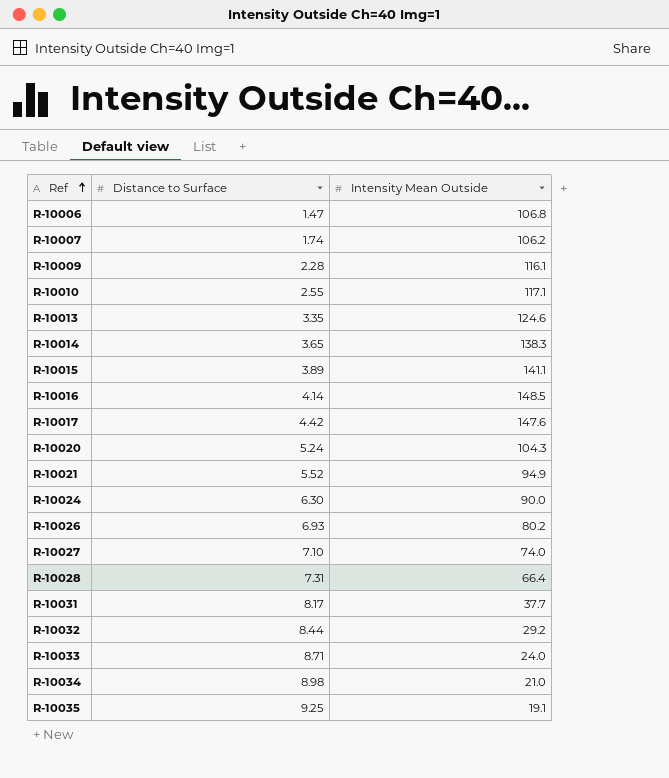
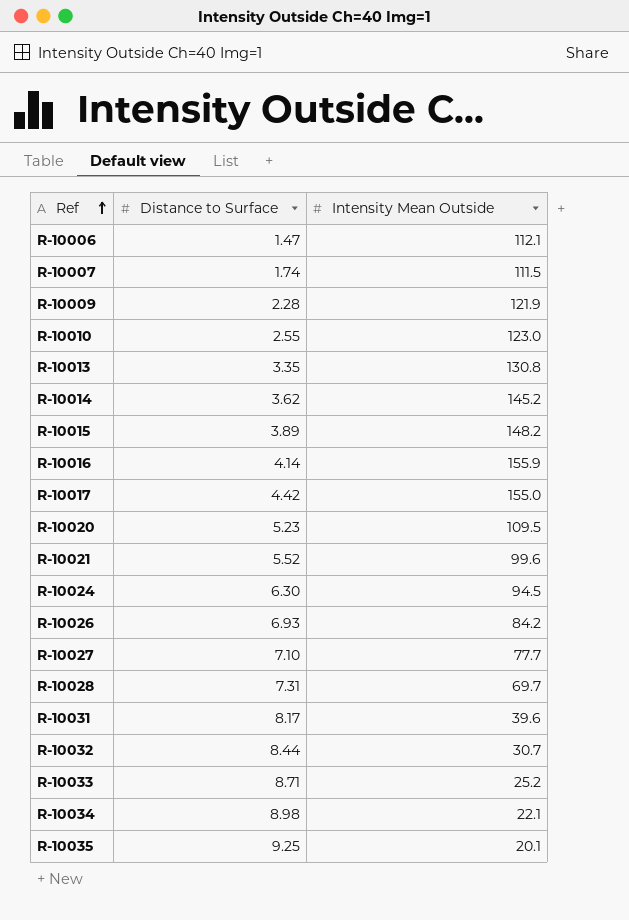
R-10006 | Intensity Mean Outside: 106.8 -> 112.1
R-10007 | Intensity Mean Outside: 106.2 -> 111.5
R-10009 | Intensity Mean Outside: 116.1 -> 121.9
R-10010 | Intensity Mean Outside: 117.1 -> 123.0
R-10013 | Intensity Mean Outside: 124.6 -> 130.8
R-10014 | Distance to Surface: 3.65 -> 3.62
R-10014 | Intensity Mean Outside: 138.3 -> 145.2
R-10015 | Intensity Mean Outside: 141.1 -> 148.2
R-10016 | Intensity Mean Outside: 148.5 -> 155.9
R-10017 | Intensity Mean Outside: 147.6 -> 155.0
R-10020 | Distance to Surface: 5.24 -> 5.23
R-10020 | Intensity Mean Outside: 104.3 -> 109.5
R-10021 | Intensity Mean Outside: 94.9 -> 99.6
R-10024 | Intensity Mean Outside: 90.0 -> 94.5
R-10026 | Intensity Mean Outside: 80.2 -> 84.2
R-10027 | Intensity Mean Outside: 74.0 -> 77.7
R-10028 | Intensity Mean Outside: 66.4 -> 69.7
R-10031 | Intensity Mean Outside: 37.7 -> 39.6
R-10032 | Intensity Mean Outside: 29.2 -> 30.7
R-10033 | Intensity Mean Outside: 24.0 -> 25.2
R-10034 | Intensity Mean Outside: 21.0 -> 22.1
R-10035 | Intensity Mean Outside: 19.1 -> 20.1

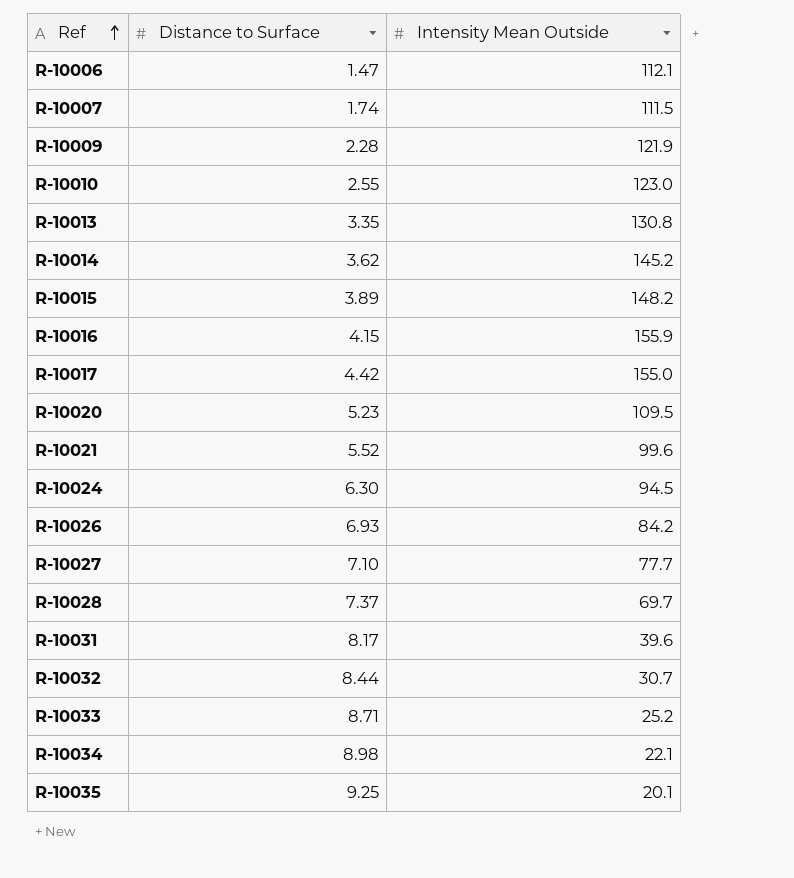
R-10016 | Distance to Surface: 4.14 -> 4.15
R-10028 | Distance to Surface: 7.31 -> 7.37

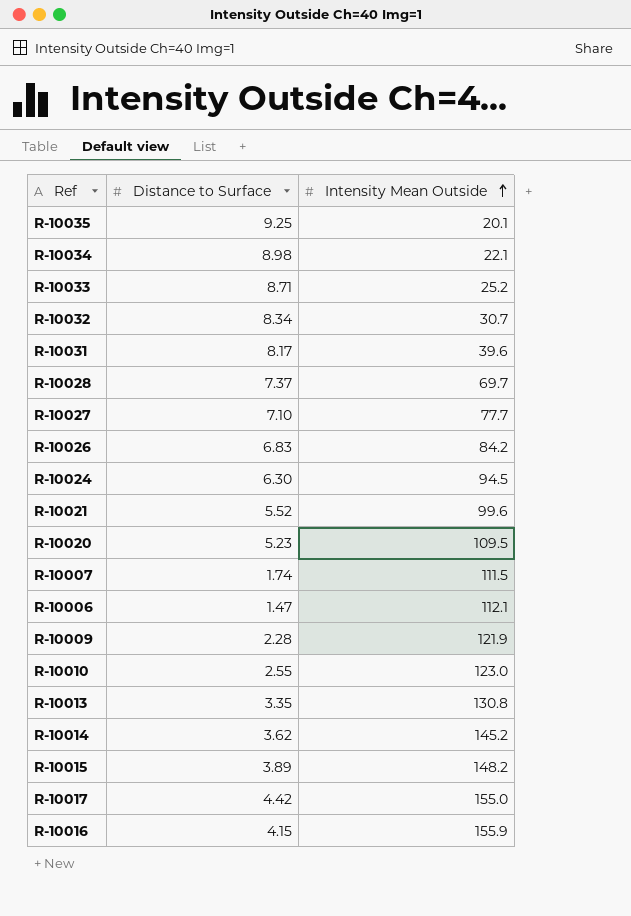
row order: Ref ascending -> Intensity Mean Outside ascending
R-10032 | Distance to Surface: 8.44 -> 8.34
R-10026 | Distance to Surface: 6.93 -> 6.83

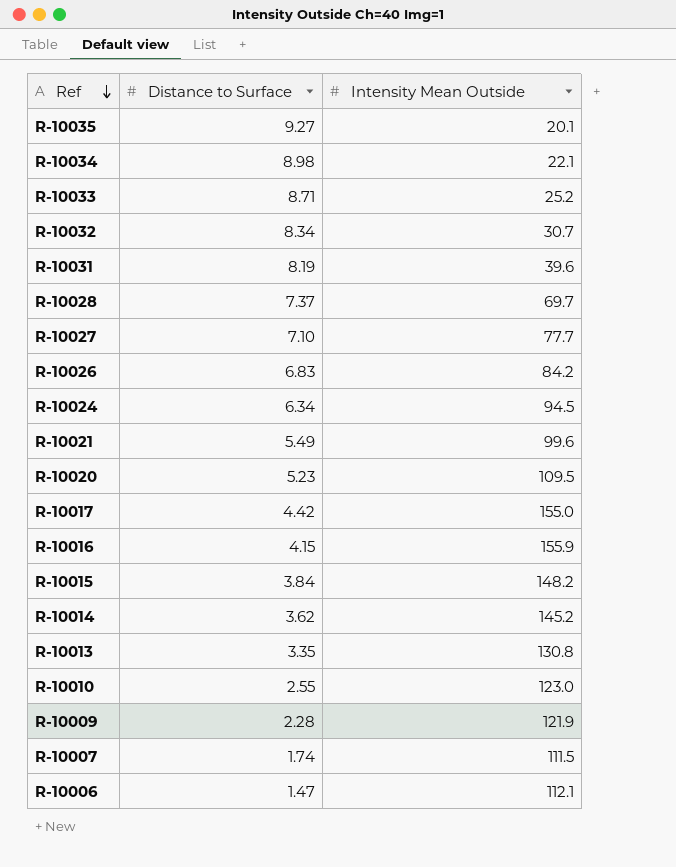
row order: Intensity Mean Outside ascending -> Ref descending
R-10035 | Distance to Surface: 9.25 -> 9.27
R-10031 | Distance to Surface: 8.17 -> 8.19
R-10024 | Distance to Surface: 6.30 -> 6.34
R-10021 | Distance to Surface: 5.52 -> 5.49
R-10015 | Distance to Surface: 3.89 -> 3.84

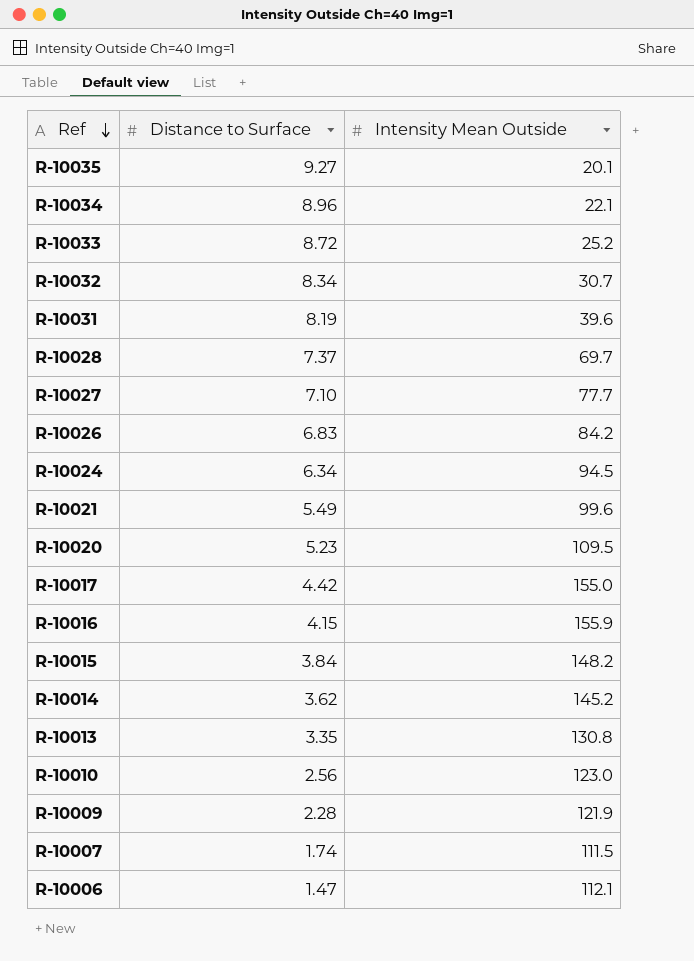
R-10034 | Distance to Surface: 8.98 -> 8.96
R-10033 | Distance to Surface: 8.71 -> 8.72
R-10010 | Distance to Surface: 2.55 -> 2.56

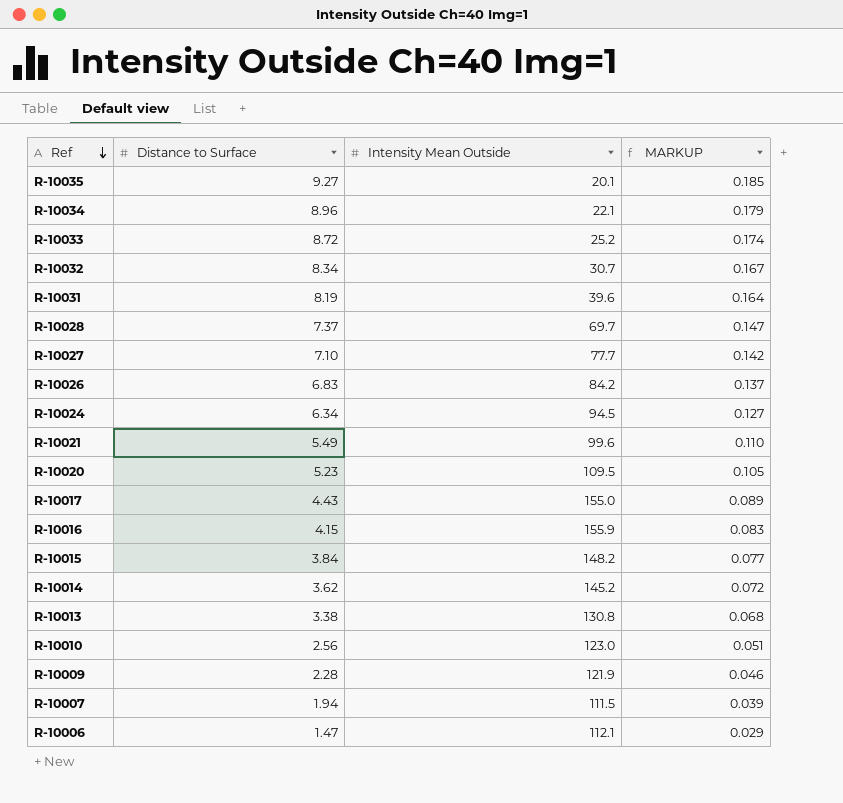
column MARKUP | formula: none -> [Distance to Surface] * 0.02
R-10017 | Distance to Surface: 4.42 -> 4.43
R-10013 | Distance to Surface: 3.35 -> 3.38
R-10007 | Distance to Surface: 1.74 -> 1.94

